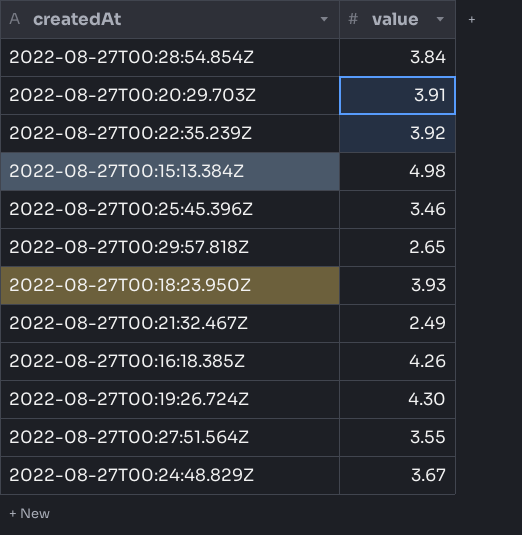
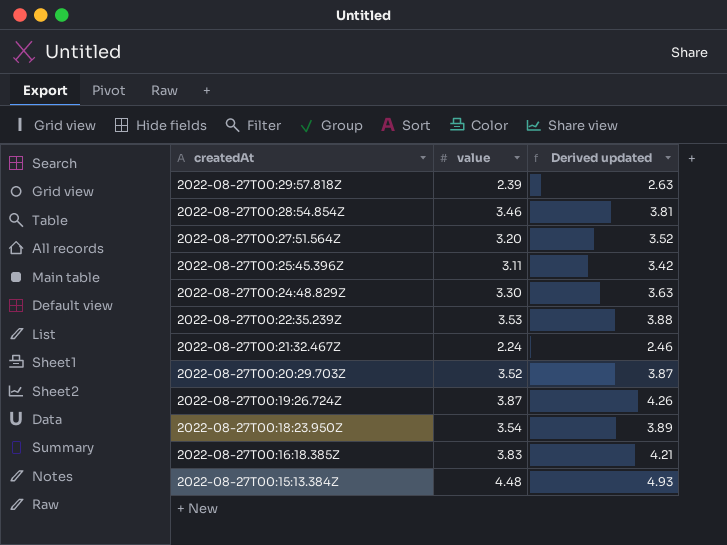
row order: none -> createdAt descending
column Derived updated | formula: none -> [value] * 1.1
2022-08-27T00:29:57.818Z | value: 2.65 -> 2.39
2022-08-27T00:28:54.854Z | value: 3.84 -> 3.46
2022-08-27T00:27:51.564Z | value: 3.55 -> 3.20
2022-08-27T00:25:45.396Z | value: 3.46 -> 3.11
2022-08-27T00:24:48.829Z | value: 3.67 -> 3.30
2022-08-27T00:22:35.239Z | value: 3.92 -> 3.53
2022-08-27T00:21:32.467Z | value: 2.49 -> 2.24
2022-08-27T00:20:29.703Z | value: 3.91 -> 3.52
2022-08-27T00:19:26.724Z | value: 4.30 -> 3.87
2022-08-27T00:18:23.950Z | value: 3.93 -> 3.54
2022-08-27T00:16:18.385Z | value: 4.26 -> 3.83
2022-08-27T00:15:13.384Z | value: 4.98 -> 4.48

